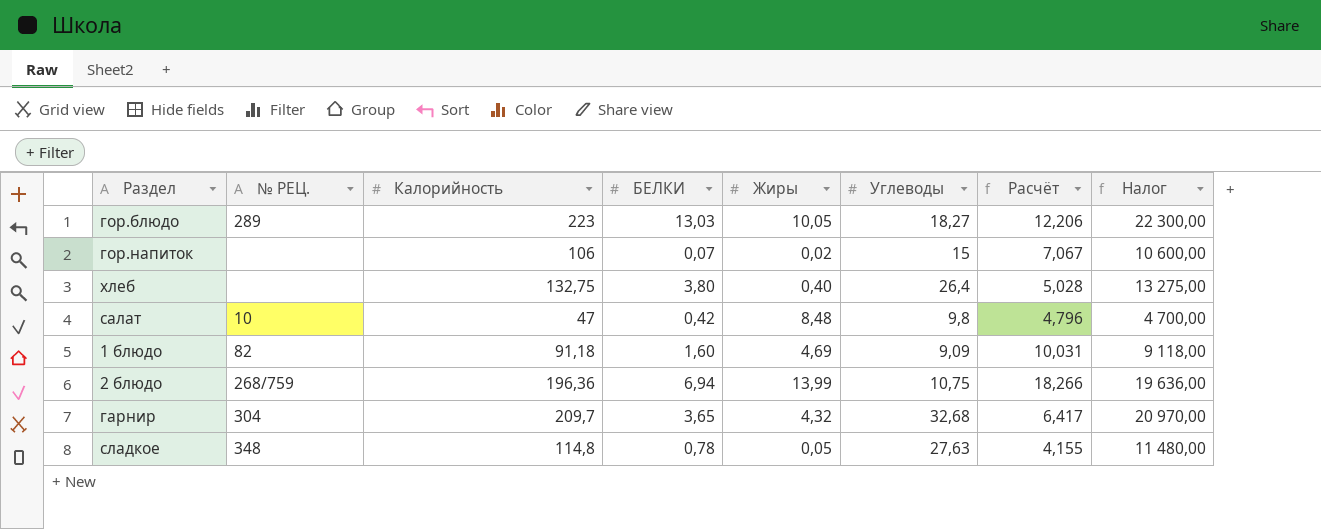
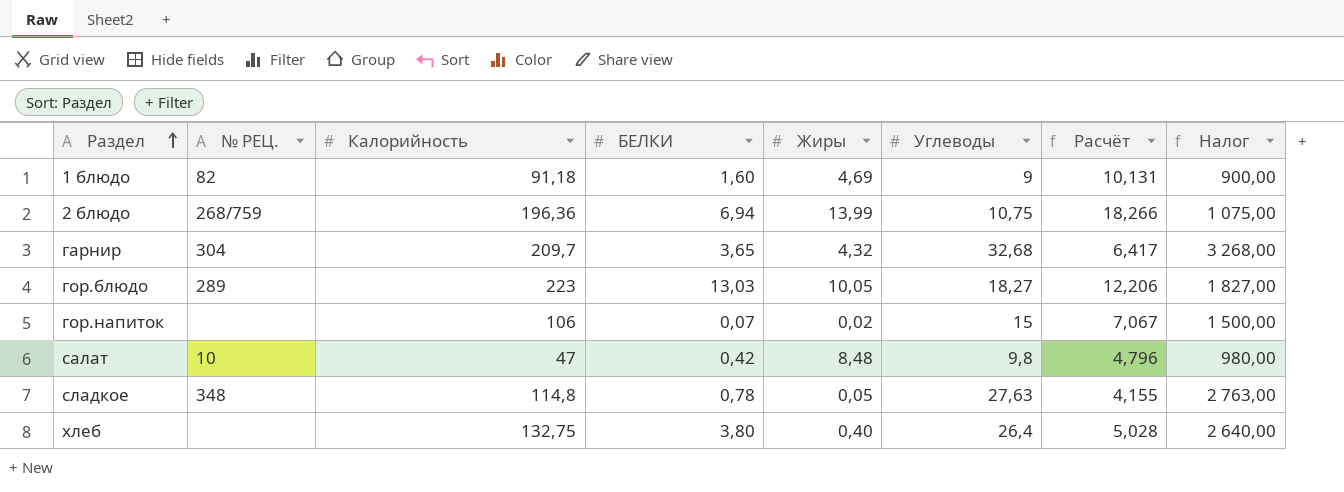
row order: none -> Раздел ascending
column Налог | formula: [Калорийность] * 100 -> [Углеводы] * 100
1 блюдо | Углеводы: 9,09 -> 9
1 блюдо | Расчёт: 10,031 -> 10,131

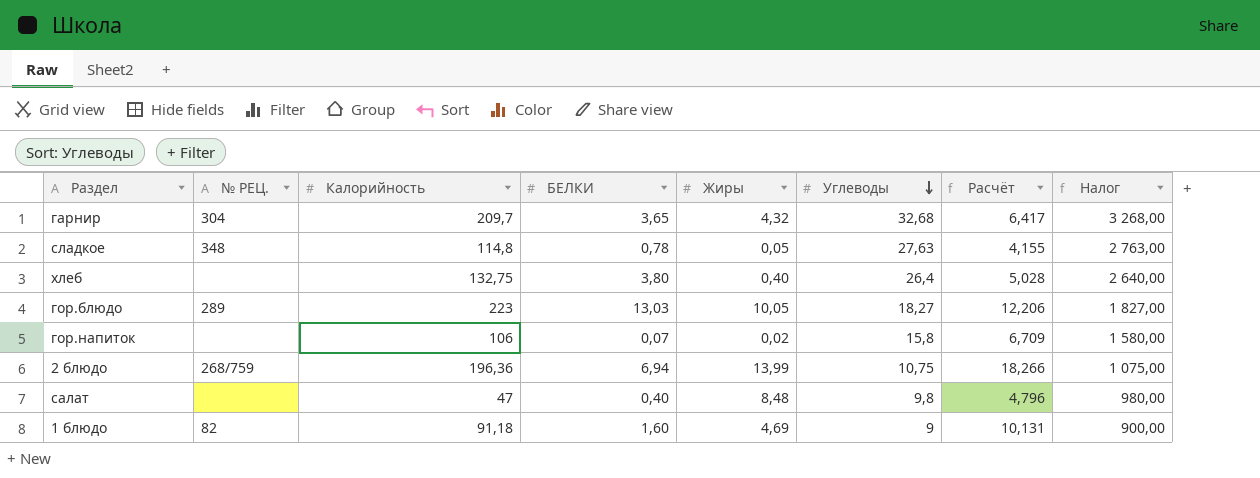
row order: Раздел ascending -> Углеводы descending
гор.напиток | Углеводы: 15 -> 15,8
гор.напиток | Расчёт: 7,067 -> 6,709
гор.напиток | Налог: 1 500,00 -> 1 580,00
салат | № РЕЦ.: 10 -> none
салат | БЕЛКИ: 0,42 -> 0,40

